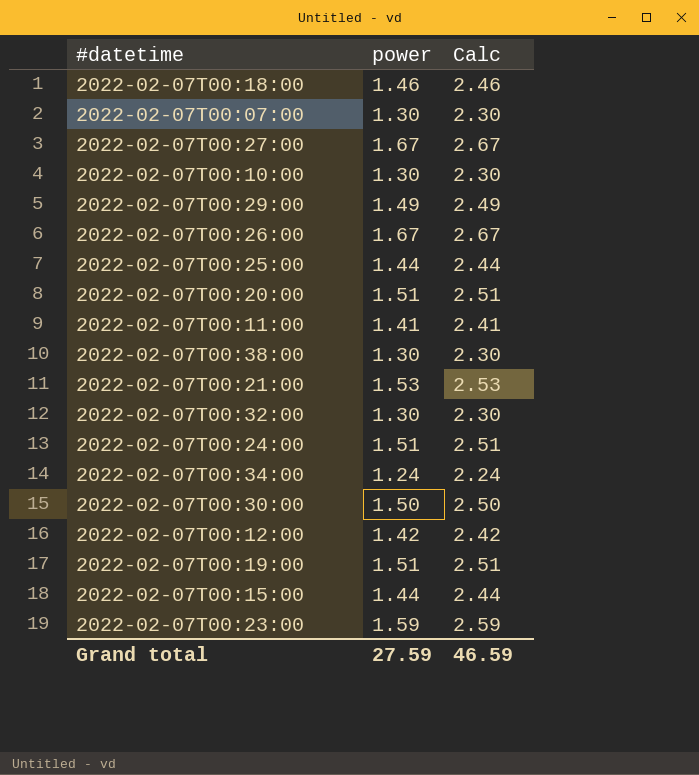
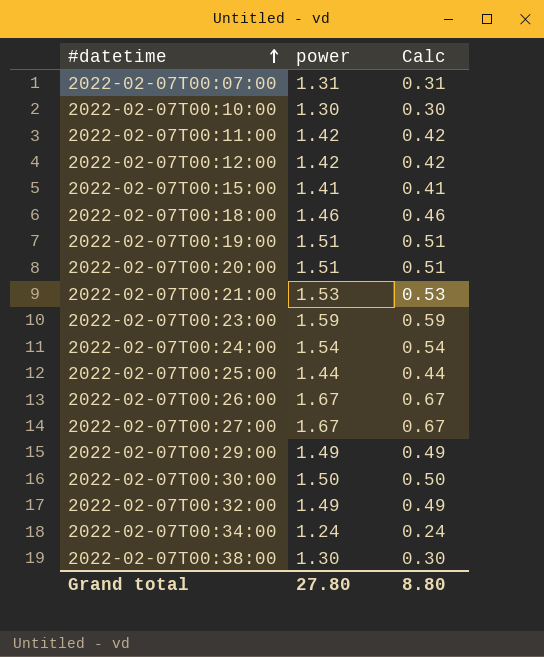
row order: none -> #datetime ascending
column Calc | formula: [power] + 1 -> [power] - 1
2022-02-07T00:07:00 | power: 1.30 -> 1.31
2022-02-07T00:11:00 | power: 1.41 -> 1.42
2022-02-07T00:15:00 | power: 1.44 -> 1.41
2022-02-07T00:24:00 | power: 1.51 -> 1.54
2022-02-07T00:32:00 | power: 1.30 -> 1.49
Grand total | power: 27.59 -> 27.80
Grand total | Calc: 46.59 -> 8.80

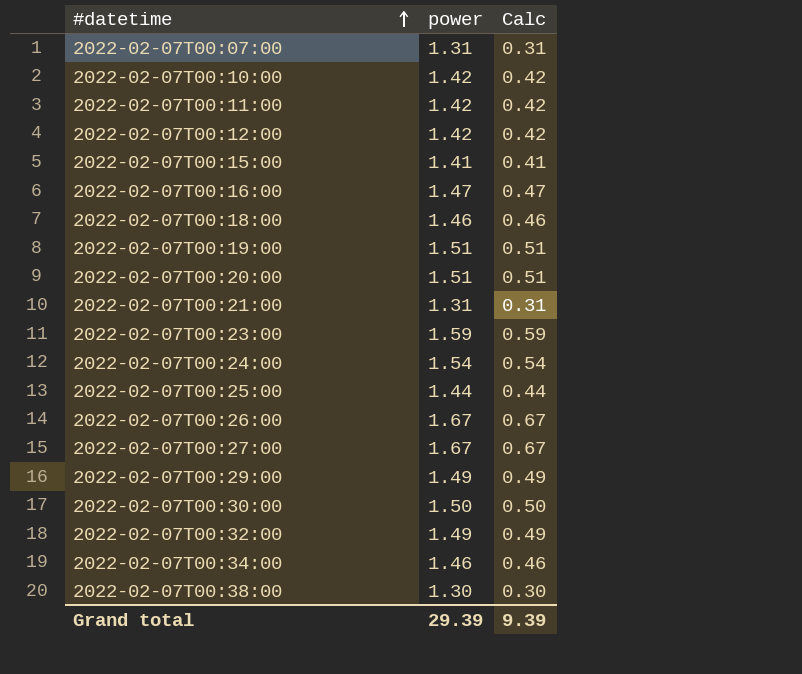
2022-02-07T00:10:00 | power: 1.30 -> 1.42
2022-02-07T00:10:00 | Calc: 0.30 -> 0.42
row 2022-02-07T00:16:00: none -> 1.47 | 0.47
2022-02-07T00:21:00 | power: 1.53 -> 1.31
2022-02-07T00:21:00 | Calc: 0.53 -> 0.31
2022-02-07T00:34:00 | power: 1.24 -> 1.46
2022-02-07T00:34:00 | Calc: 0.24 -> 0.46
Grand total | power: 27.80 -> 29.39
Grand total | Calc: 8.80 -> 9.39

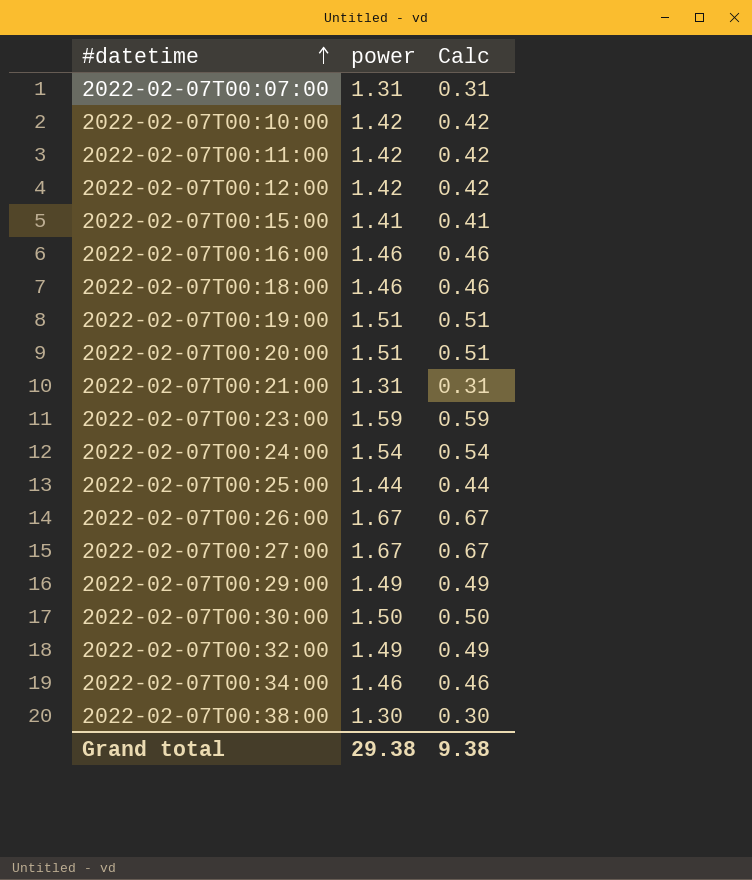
2022-02-07T00:16:00 | power: 1.47 -> 1.46
2022-02-07T00:16:00 | Calc: 0.47 -> 0.46
Grand total | power: 29.39 -> 29.38
Grand total | Calc: 9.39 -> 9.38

